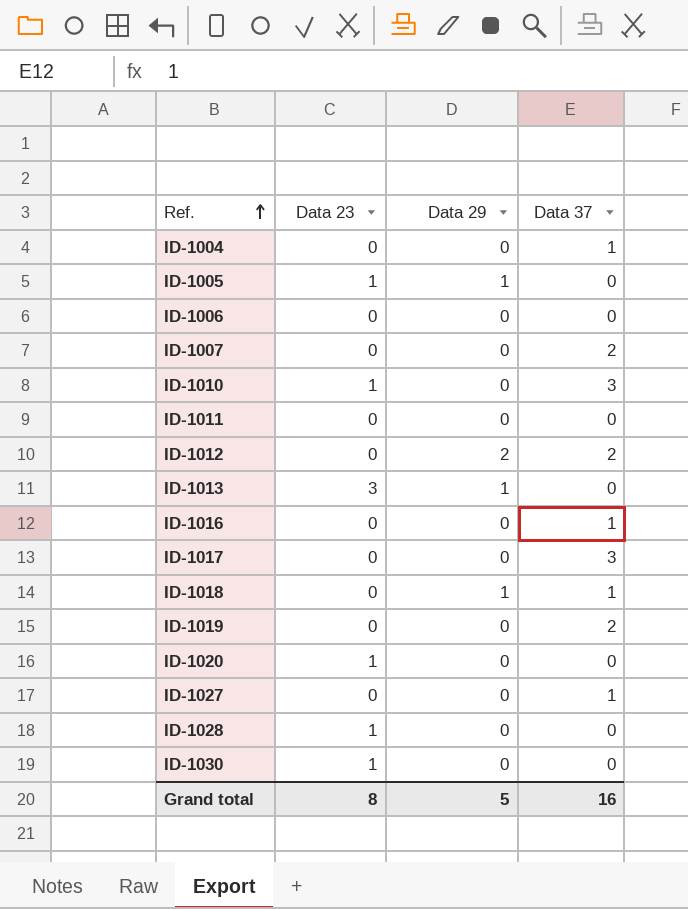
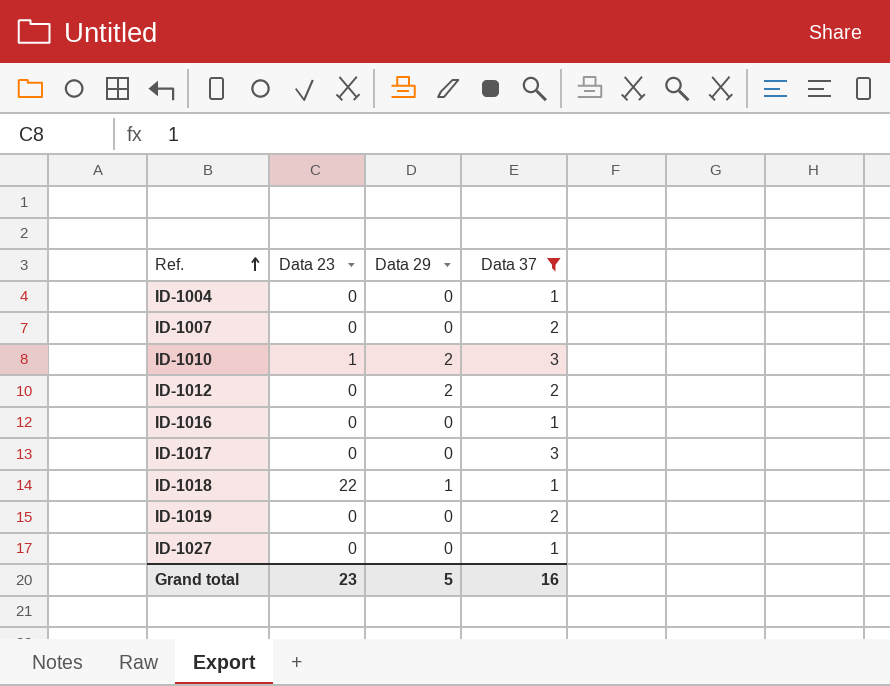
filter: none -> Data 37 != 0
ID-1010 | Data 29: 0 -> 2
ID-1018 | Data 23: 0 -> 22
Grand total | Data 23: 8 -> 23

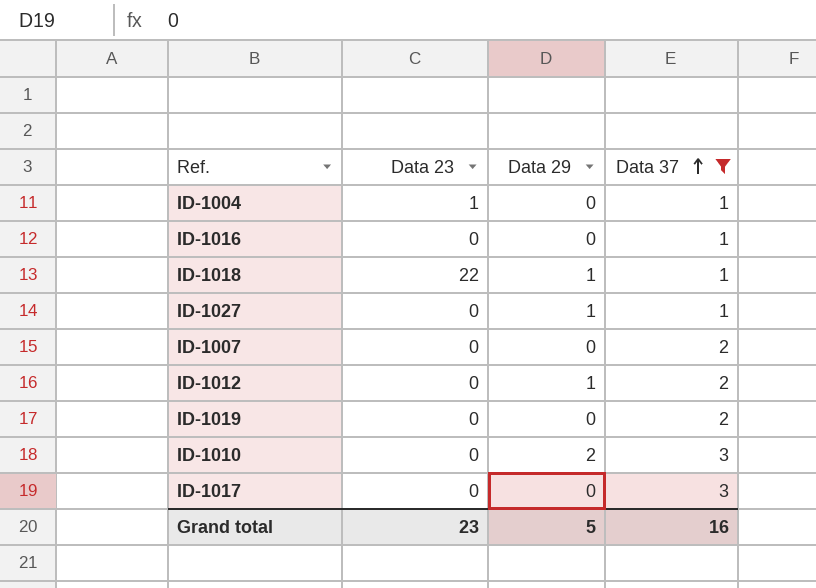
row order: Ref. ascending -> Data 37 ascending
ID-1004 | Data 23: 0 -> 1
ID-1027 | Data 29: 0 -> 1
ID-1012 | Data 29: 2 -> 1
ID-1010 | Data 23: 1 -> 0

